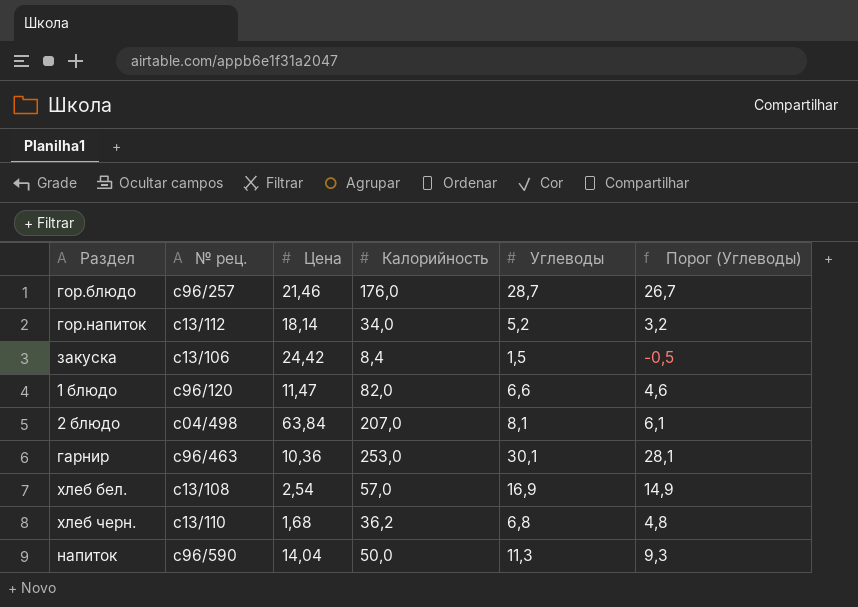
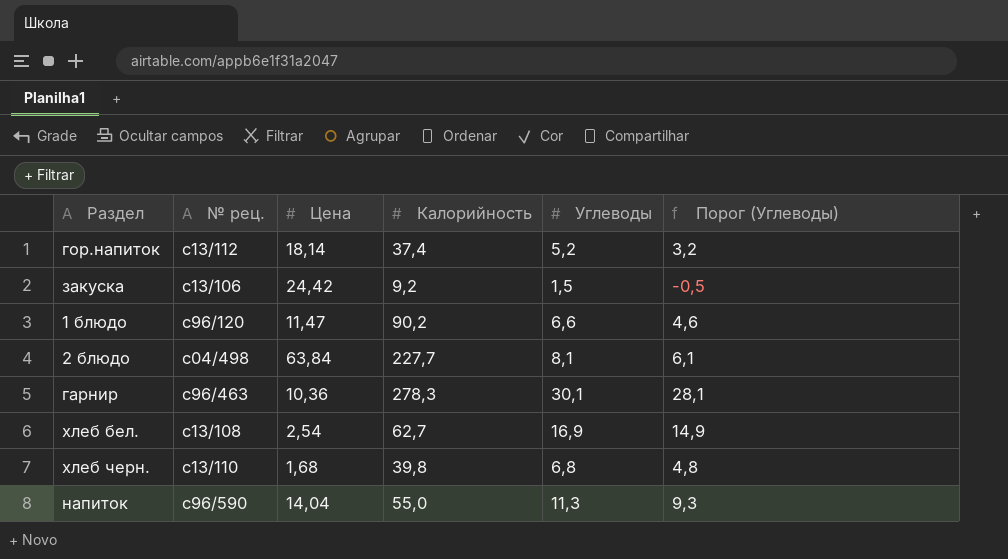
row гор.блюдо: с96/257 | 21,46 | 176,0 | 28,7 | 26,7 -> none
гор.напиток | Калорийность: 34,0 -> 37,4
закуска | Калорийность: 8,4 -> 9,2
1 блюдо | Калорийность: 82,0 -> 90,2
2 блюдо | Калорийность: 207,0 -> 227,7
гарнир | Калорийность: 253,0 -> 278,3
хлеб бел. | Калорийность: 57,0 -> 62,7
хлеб черн. | Калорийность: 36,2 -> 39,8
напиток | Калорийность: 50,0 -> 55,0

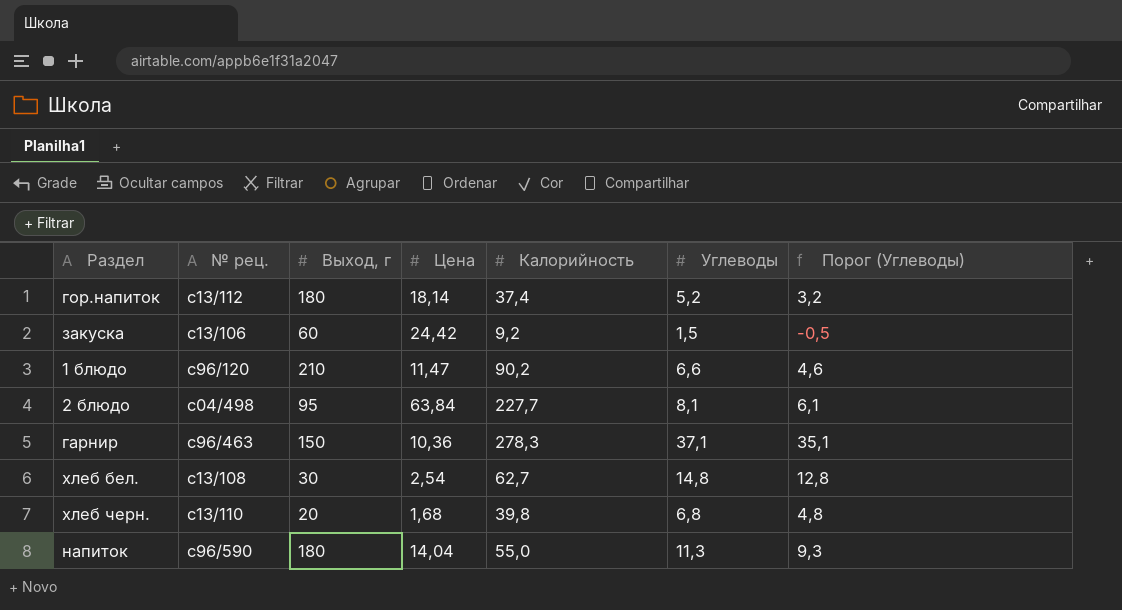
column Выход, г | position: none -> 3
гарнир | Углеводы: 30,1 -> 37,1
гарнир | Порог (Углеводы): 28,1 -> 35,1
хлеб бел. | Углеводы: 16,9 -> 14,8
хлеб бел. | Порог (Углеводы): 14,9 -> 12,8

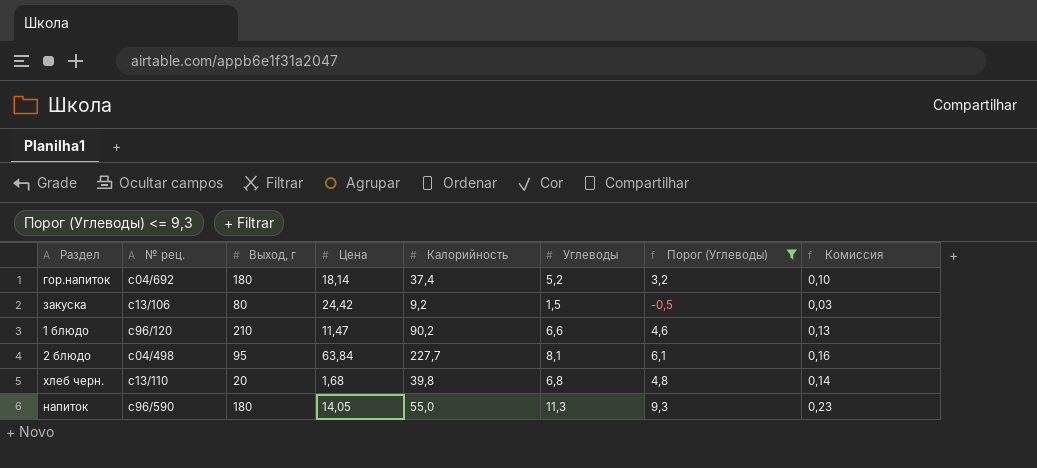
filter: none -> Порог (Углеводы) <= 9,3
column Комиссия | formula: none -> [Углеводы] * 0,02
гор.напиток | № рец.: с13/112 -> с04/692
закуска | Выход, г: 60 -> 80
напиток | Цена: 14,04 -> 14,05

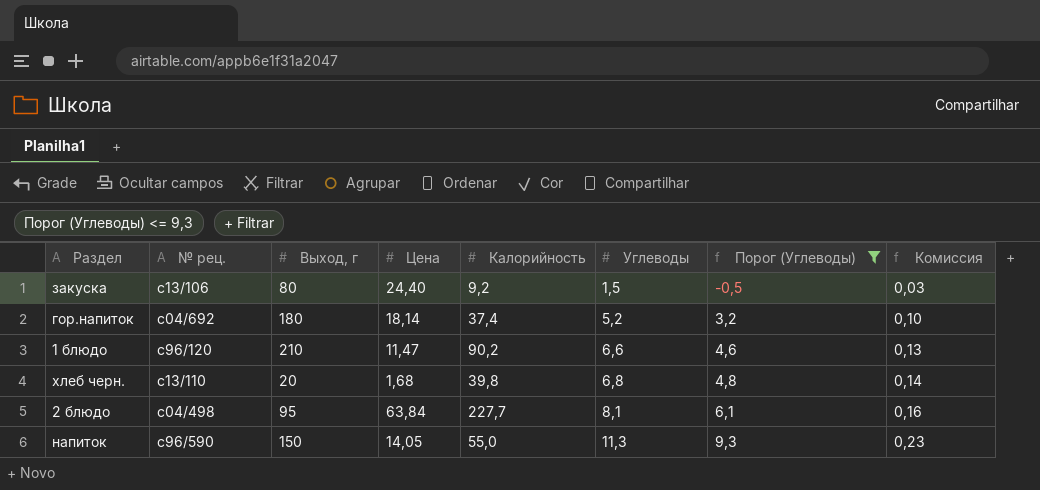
row order: none -> Углеводы ascending
закуска | Цена: 24,42 -> 24,40
напиток | Выход, г: 180 -> 150

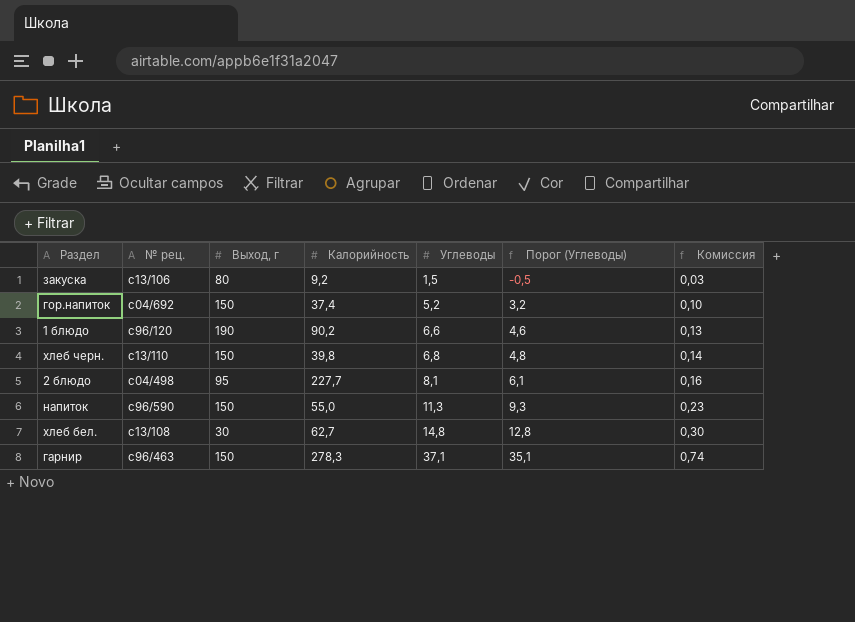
filter: Порог (Углеводы) <= 9,3 -> none
column Цена | position: 4 -> none
гор.напиток | Выход, г: 180 -> 150
1 блюдо | Выход, г: 210 -> 190
хлеб черн. | Выход, г: 20 -> 150

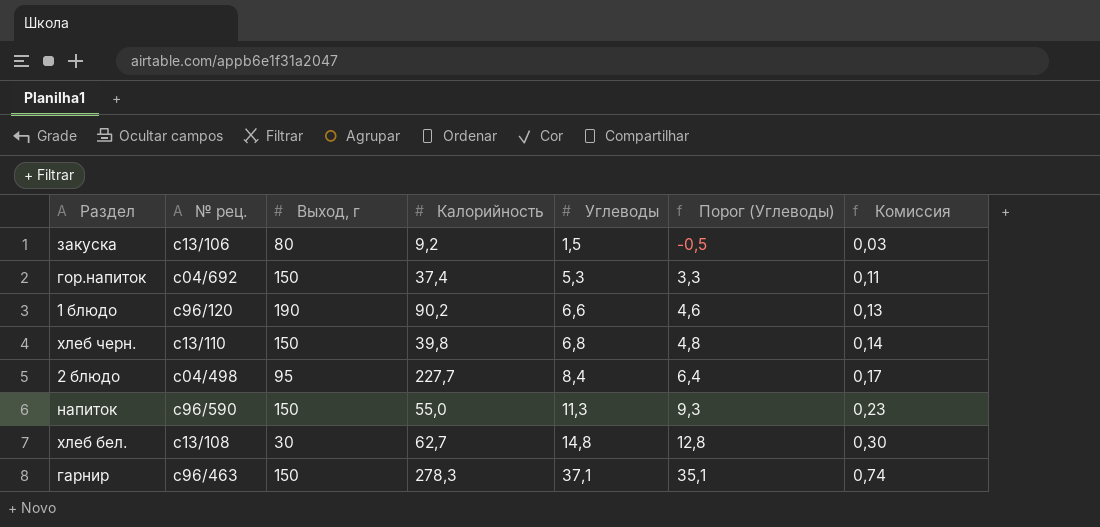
гор.напиток | Углеводы: 5,2 -> 5,3
гор.напиток | Порог (Углеводы): 3,2 -> 3,3
гор.напиток | Комиссия: 0,10 -> 0,11
2 блюдо | Углеводы: 8,1 -> 8,4
2 блюдо | Порог (Углеводы): 6,1 -> 6,4
2 блюдо | Комиссия: 0,16 -> 0,17

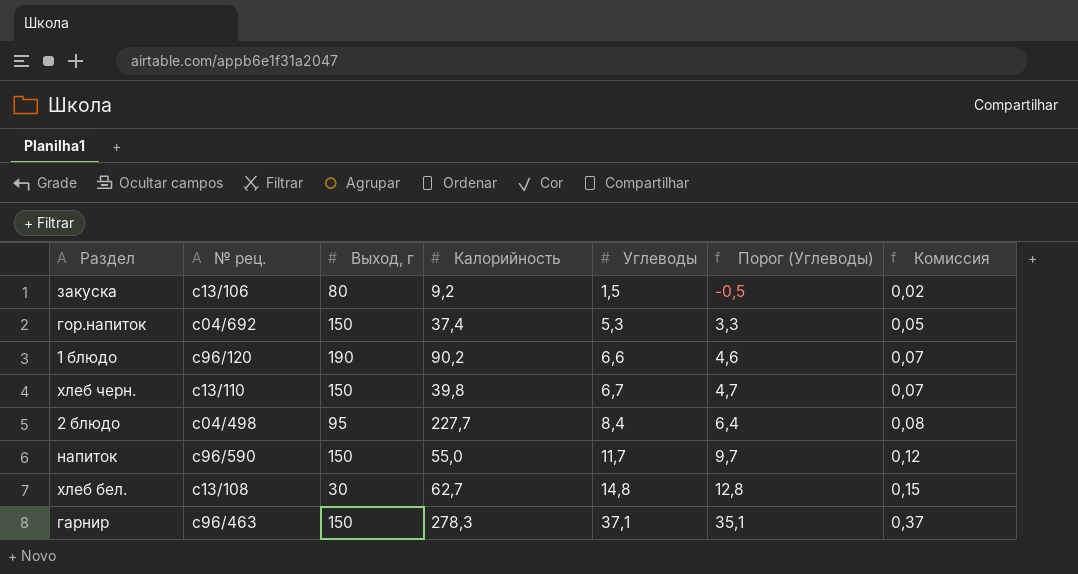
column Комиссия | formula: [Углеводы] * 0,02 -> [Углеводы] * 0,01
хлеб черн. | Углеводы: 6,8 -> 6,7
хлеб черн. | Порог (Углеводы): 4,8 -> 4,7
напиток | Углеводы: 11,3 -> 11,7
напиток | Порог (Углеводы): 9,3 -> 9,7

